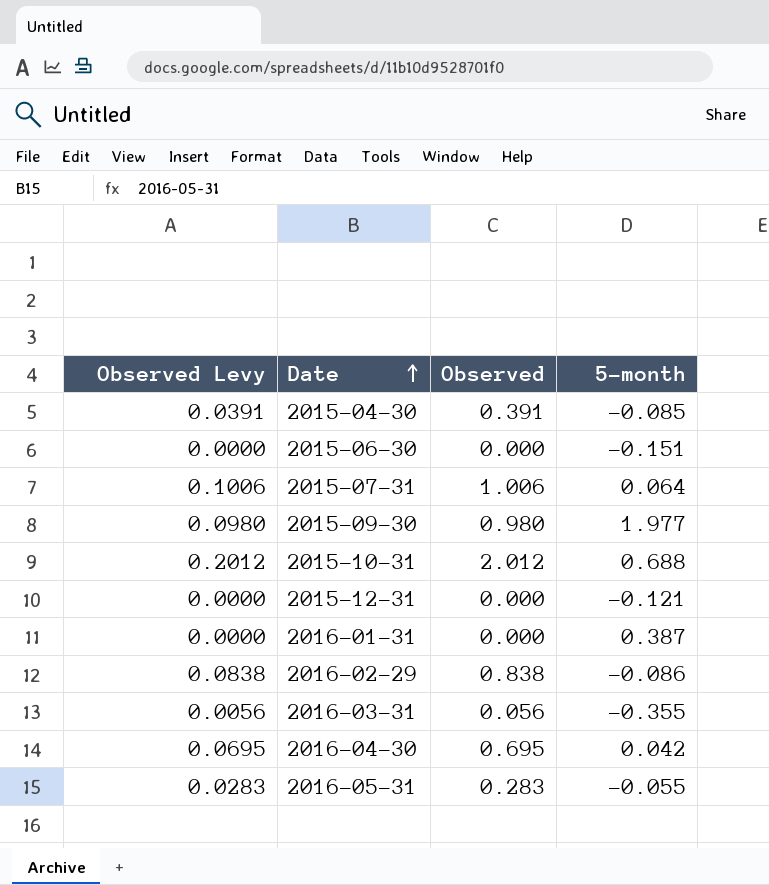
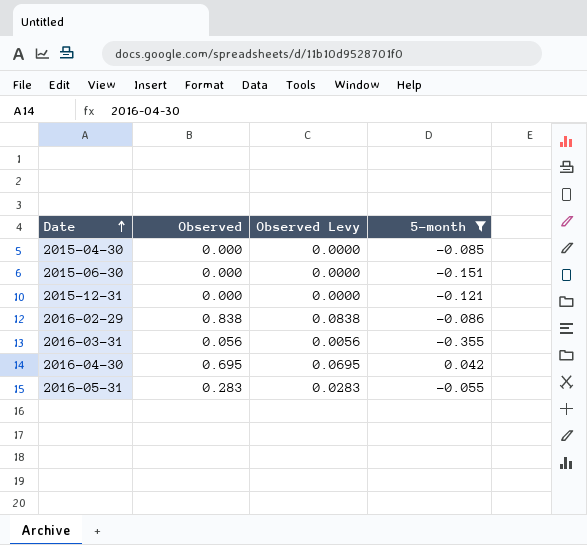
filter: none -> 5-month <= 0.042
column Observed Levy | position: 1 -> 3
2015-04-30 | Observed: 0.391 -> 0.000
2015-04-30 | Observed Levy: 0.0391 -> 0.0000

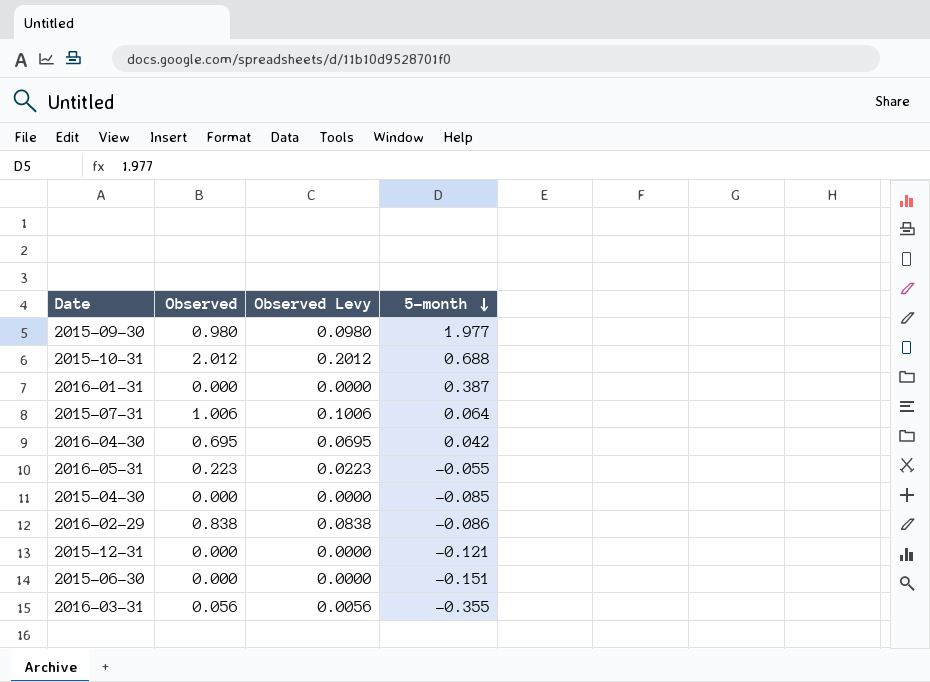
filter: 5-month <= 0.042 -> none
row order: Date ascending -> 5-month descending
2016-05-31 | Observed: 0.283 -> 0.223
2016-05-31 | Observed Levy: 0.0283 -> 0.0223

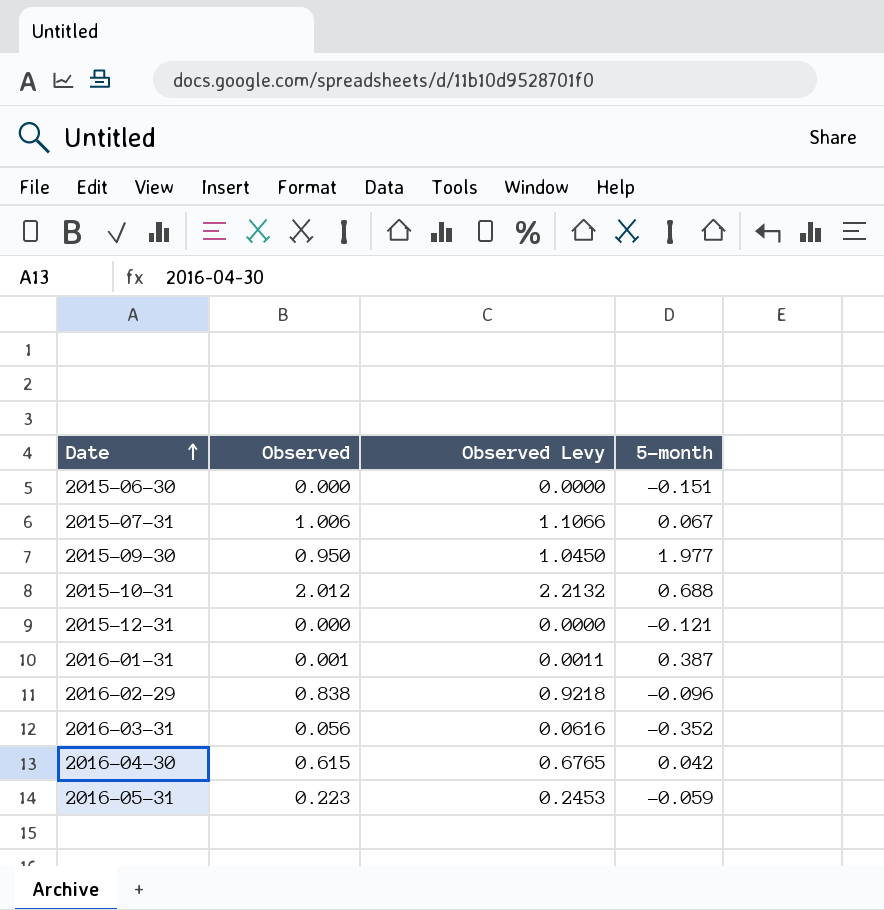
row order: 5-month descending -> Date ascending
column Observed Levy | formula: [Observed] * 0.1 -> [Observed] * 1.1
row 2015-04-30: 0.000 | 0.0000 | -0.085 -> none
2015-07-31 | 5-month: 0.064 -> 0.067
2015-09-30 | Observed: 0.980 -> 0.950
2016-01-31 | Observed: 0.000 -> 0.001
2016-02-29 | 5-month: -0.086 -> -0.096
2016-03-31 | 5-month: -0.355 -> -0.352
2016-04-30 | Observed: 0.695 -> 0.615
2016-05-31 | 5-month: -0.055 -> -0.059

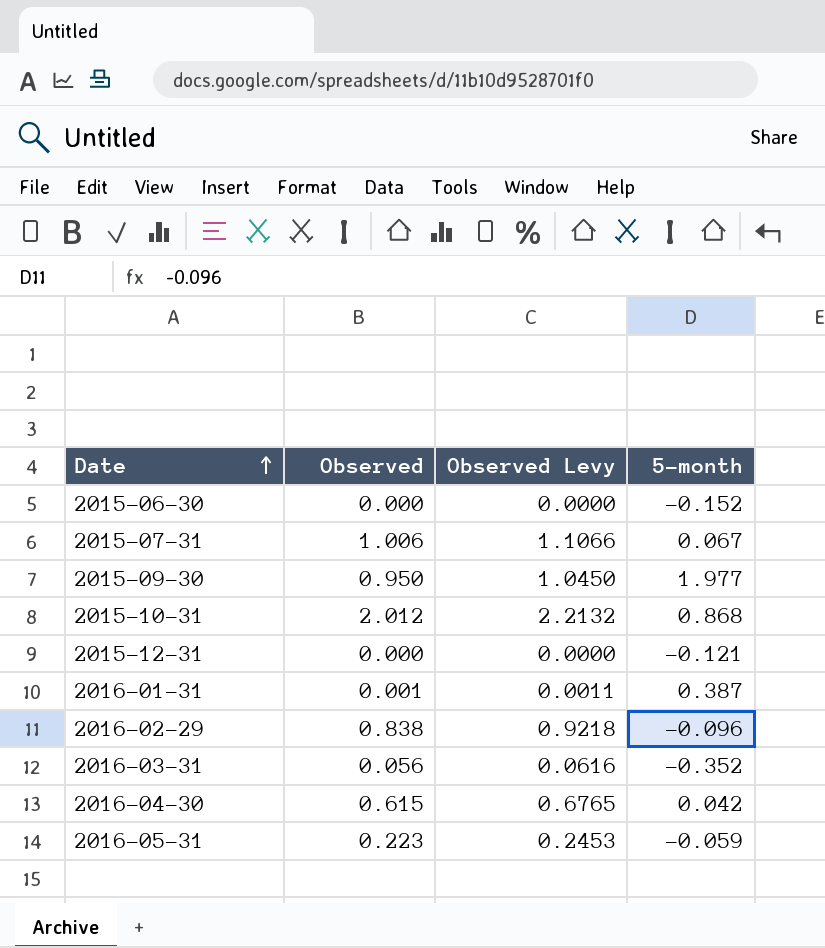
2015-06-30 | 5-month: -0.151 -> -0.152
2015-10-31 | 5-month: 0.688 -> 0.868

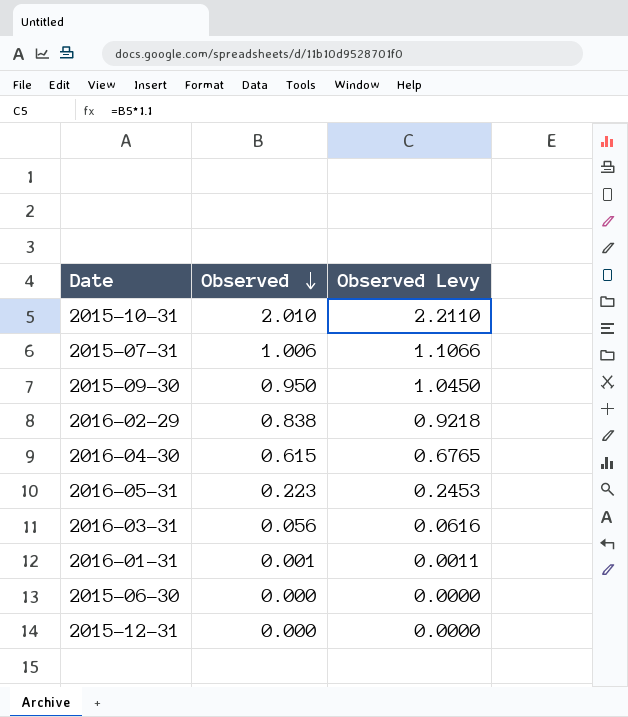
row order: Date ascending -> Observed descending
column 5-month | position: 4 -> none
2015-10-31 | Observed: 2.012 -> 2.010
2015-10-31 | Observed Levy: 2.2132 -> 2.2110

